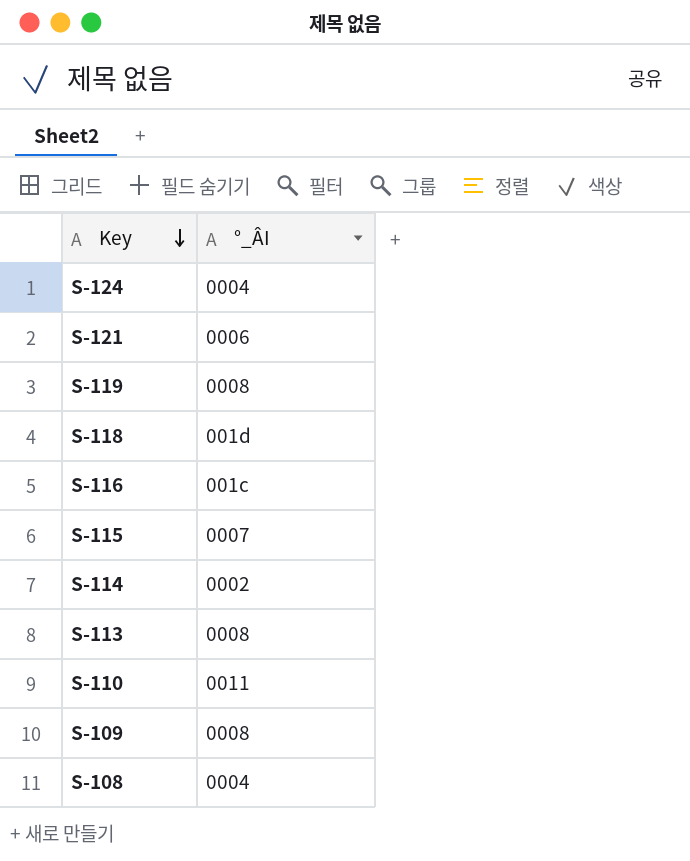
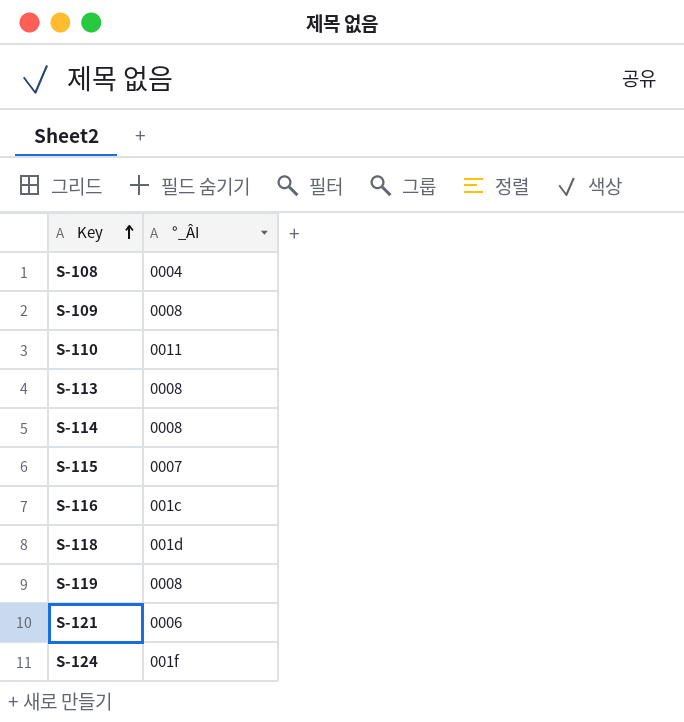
row order: Key descending -> Key ascending
S-114 | °_ÂI: 0002 -> 0008
S-124 | °_ÂI: 0004 -> 001f

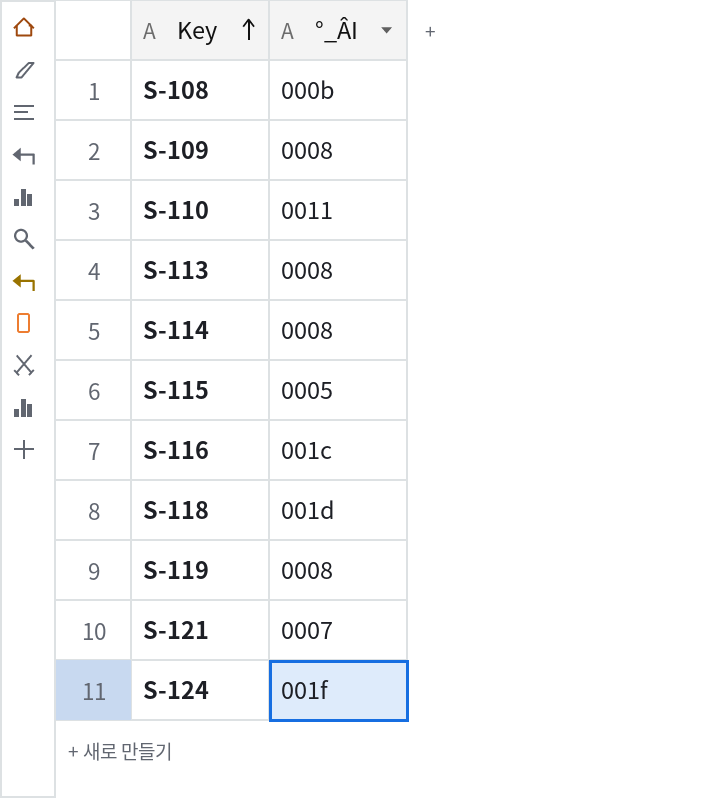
S-108 | °_ÂI: 0004 -> 000b
S-115 | °_ÂI: 0007 -> 0005
S-121 | °_ÂI: 0006 -> 0007

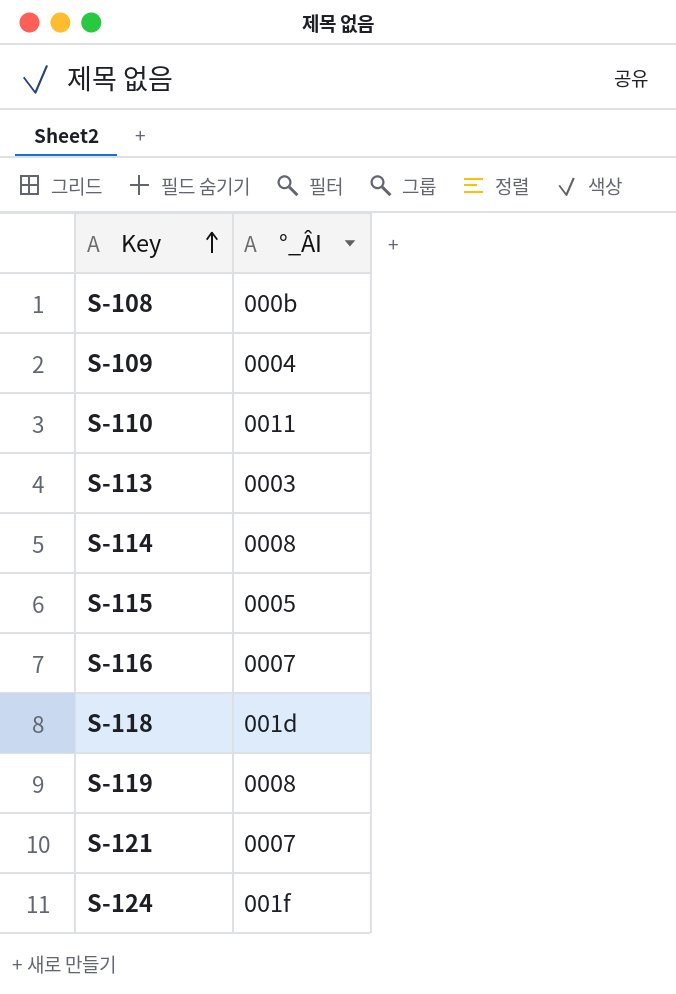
S-109 | °_ÂI: 0008 -> 0004
S-113 | °_ÂI: 0008 -> 0003
S-116 | °_ÂI: 001c -> 0007

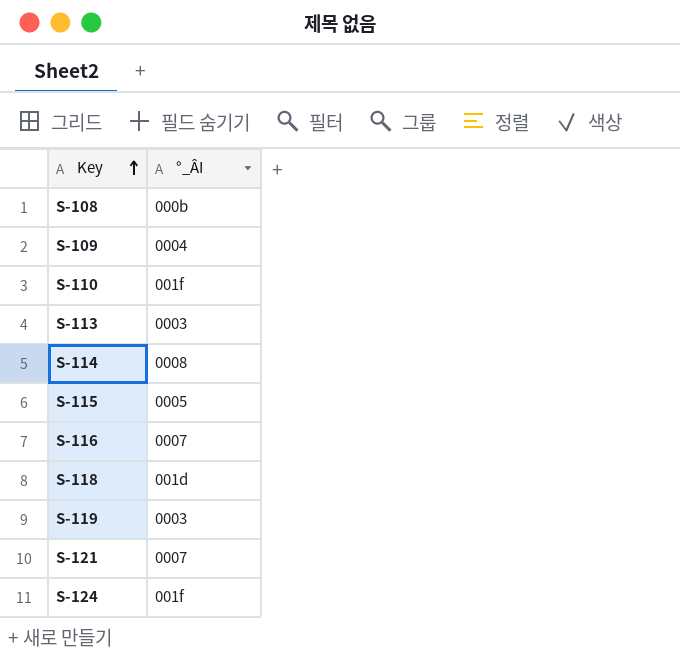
S-110 | °_ÂI: 0011 -> 001f
S-119 | °_ÂI: 0008 -> 0003

